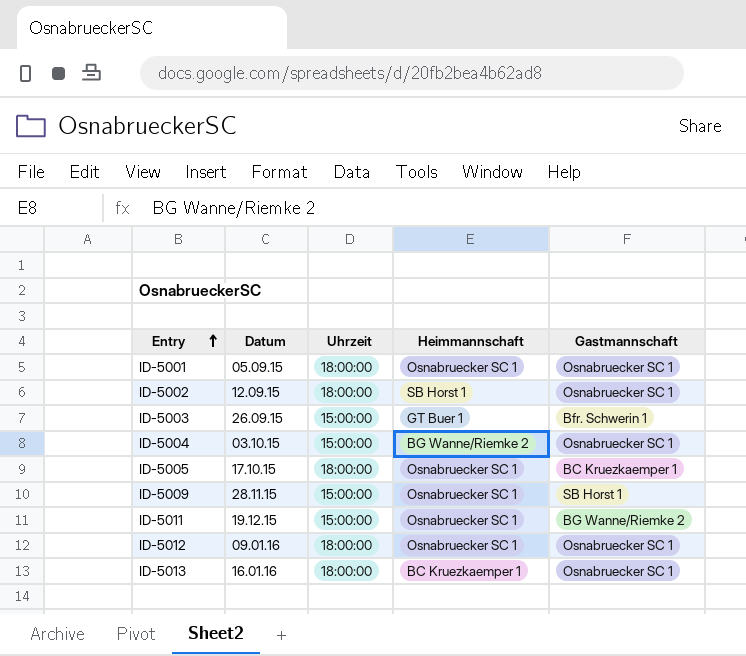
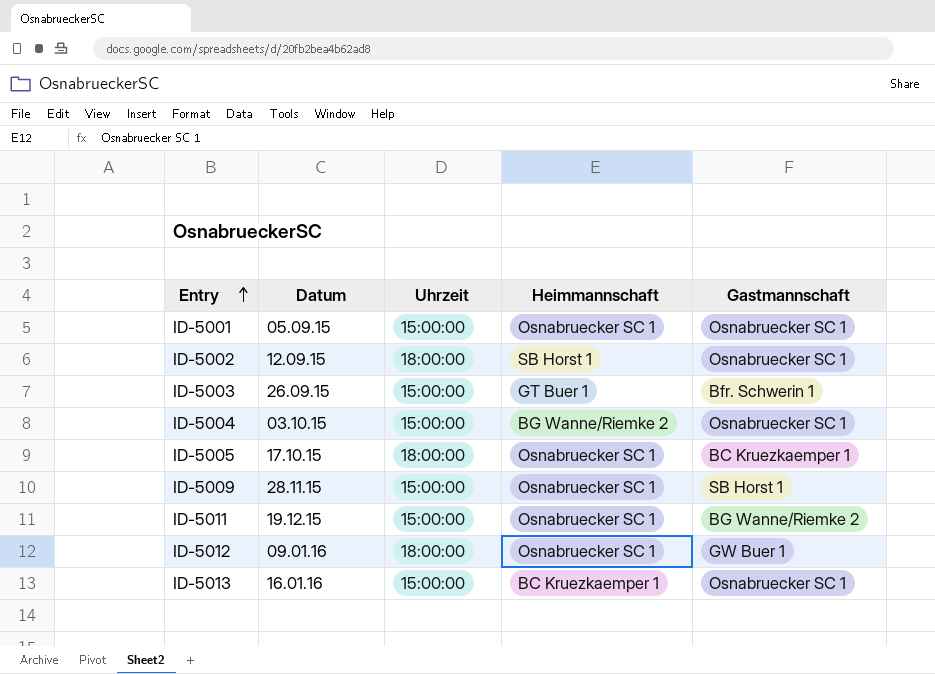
ID-5001 | Uhrzeit: 18:00:00 -> 15:00:00
ID-5012 | Gastmannschaft: Osnabruecker SC 1 -> GW Buer 1
ID-5013 | Uhrzeit: 18:00:00 -> 15:00:00

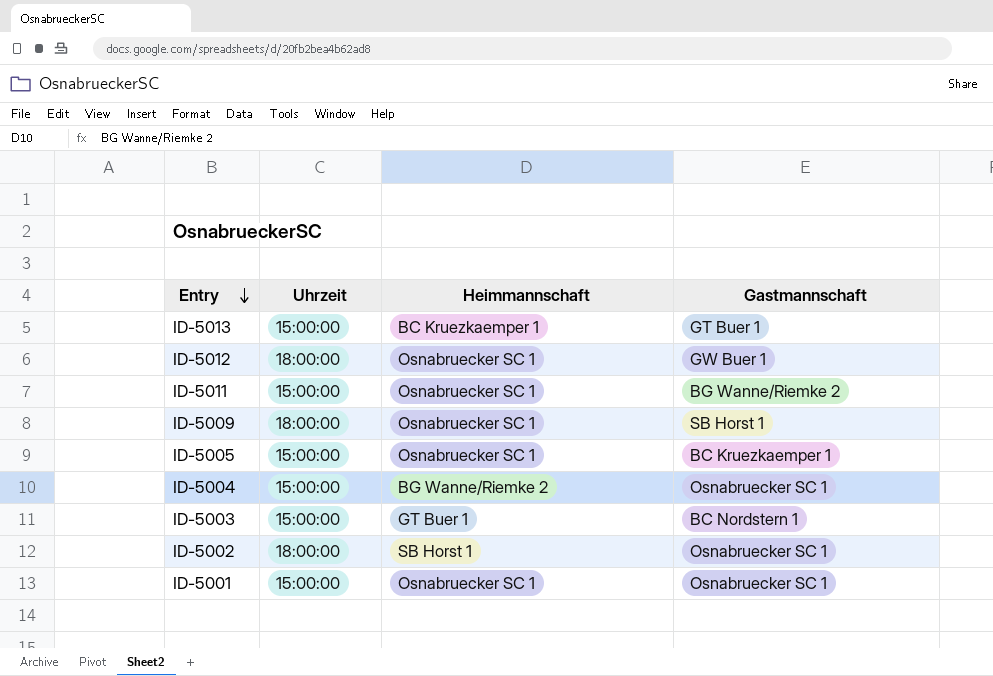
row order: Entry ascending -> Entry descending
column Datum | position: 2 -> none
ID-5013 | Gastmannschaft: Osnabruecker SC 1 -> GT Buer 1
ID-5009 | Uhrzeit: 15:00:00 -> 18:00:00
ID-5005 | Uhrzeit: 18:00:00 -> 15:00:00
ID-5003 | Gastmannschaft: Bfr. Schwerin 1 -> BC Nordstern 1

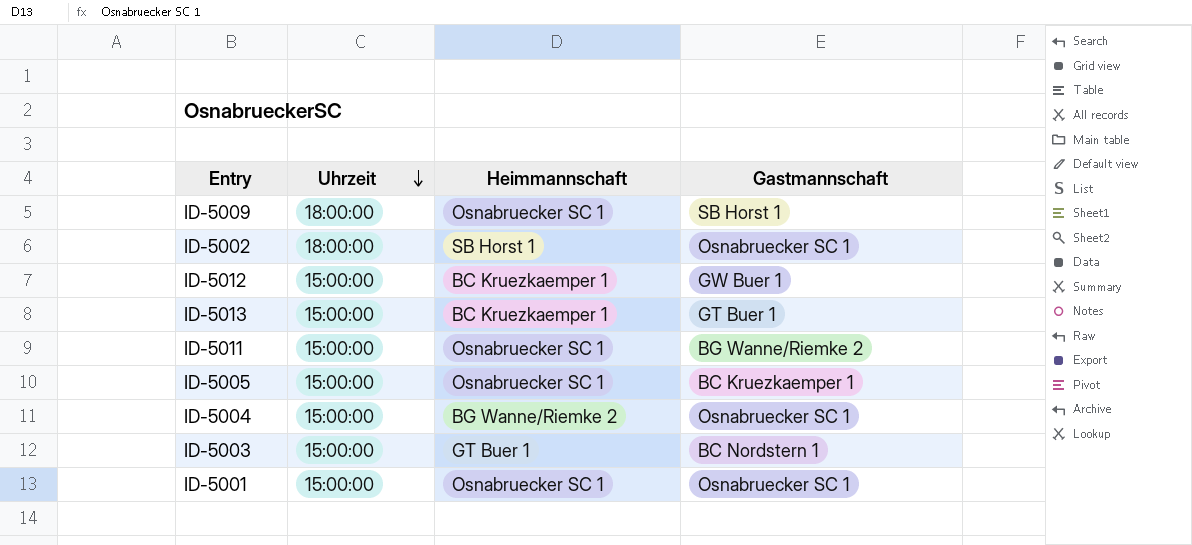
row order: Entry descending -> Uhrzeit descending
ID-5012 | Uhrzeit: 18:00:00 -> 15:00:00
ID-5012 | Heimmannschaft: Osnabruecker SC 1 -> BC Kruezkaemper 1

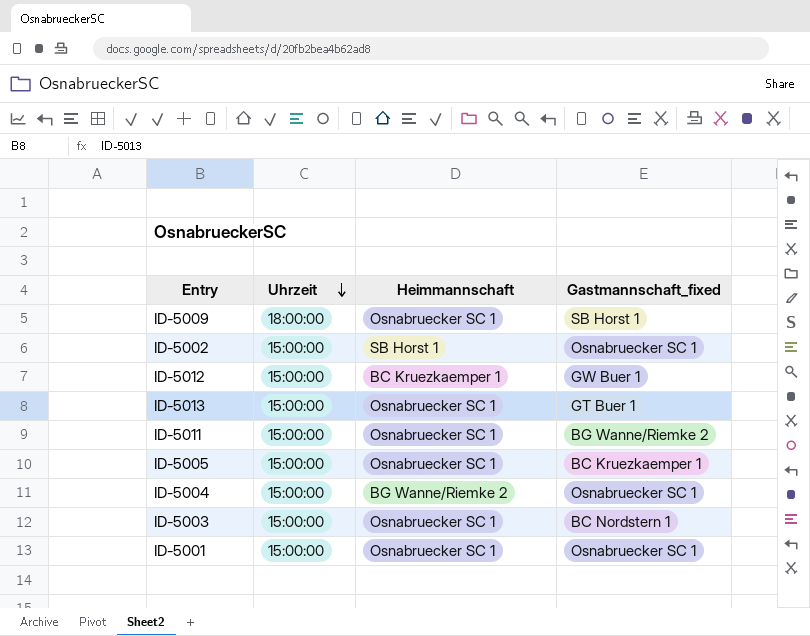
column name: Gastmannschaft -> Gastmannschaft_fixed
ID-5002 | Uhrzeit: 18:00:00 -> 15:00:00
ID-5013 | Heimmannschaft: BC Kruezkaemper 1 -> Osnabruecker SC 1
ID-5003 | Heimmannschaft: GT Buer 1 -> Osnabruecker SC 1

